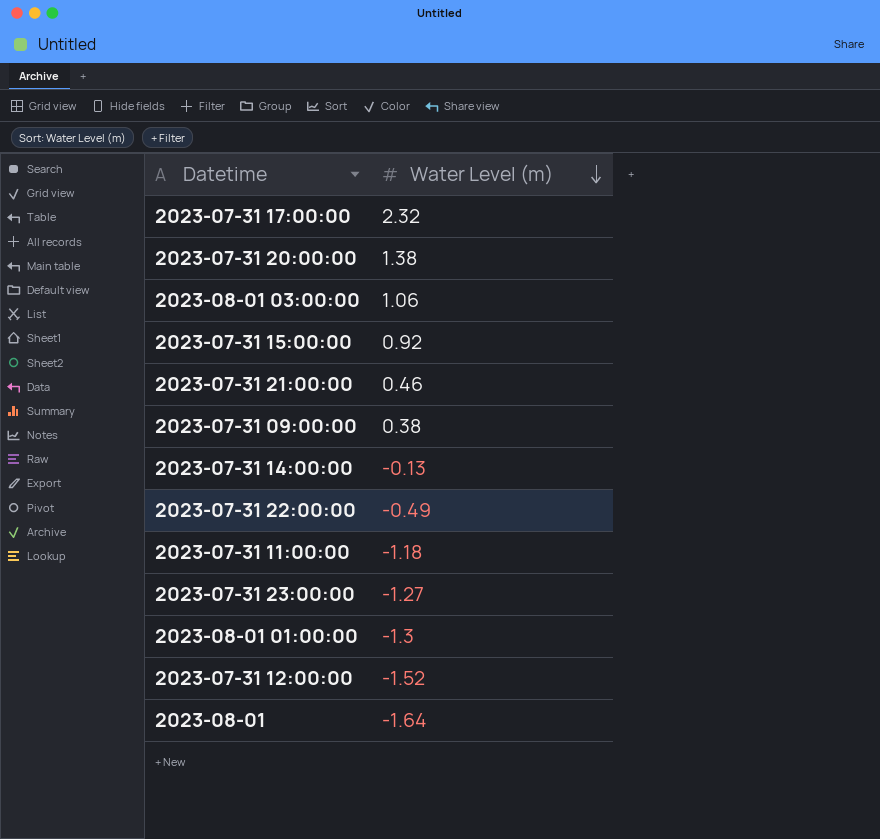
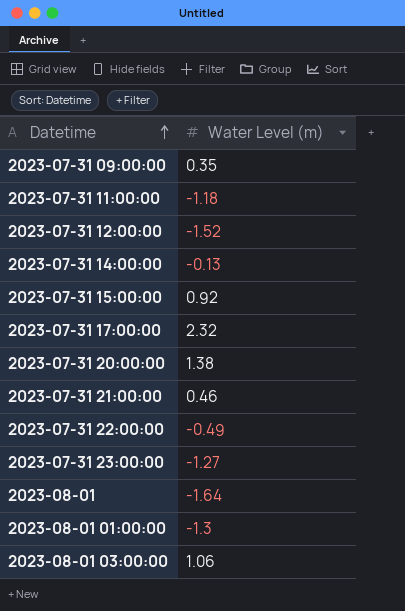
row order: Water Level (m) descending -> Datetime ascending
2023-07-31 09:00:00 | Water Level (m): 0.38 -> 0.35

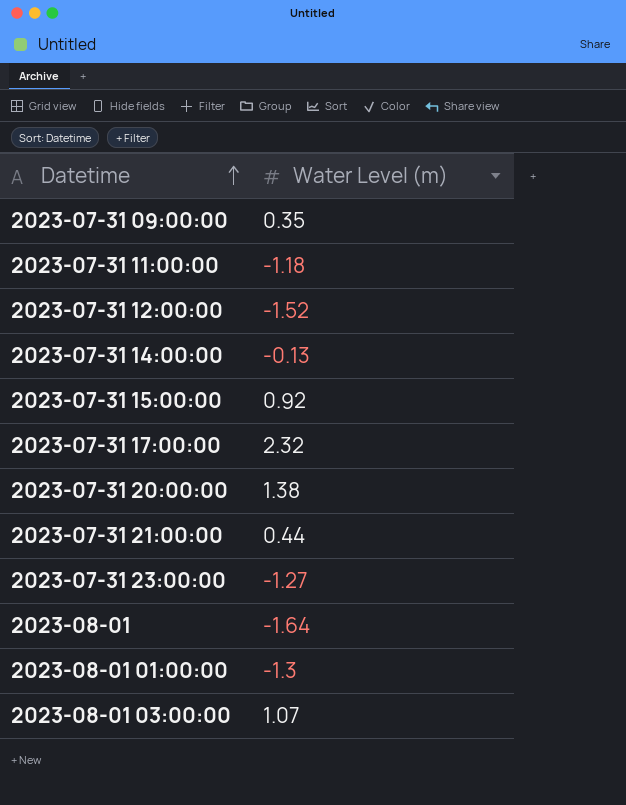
row 2023-07-31 22:00:00: -0.49 -> none
2023-07-31 21:00:00 | Water Level (m): 0.46 -> 0.44
2023-08-01 03:00:00 | Water Level (m): 1.06 -> 1.07

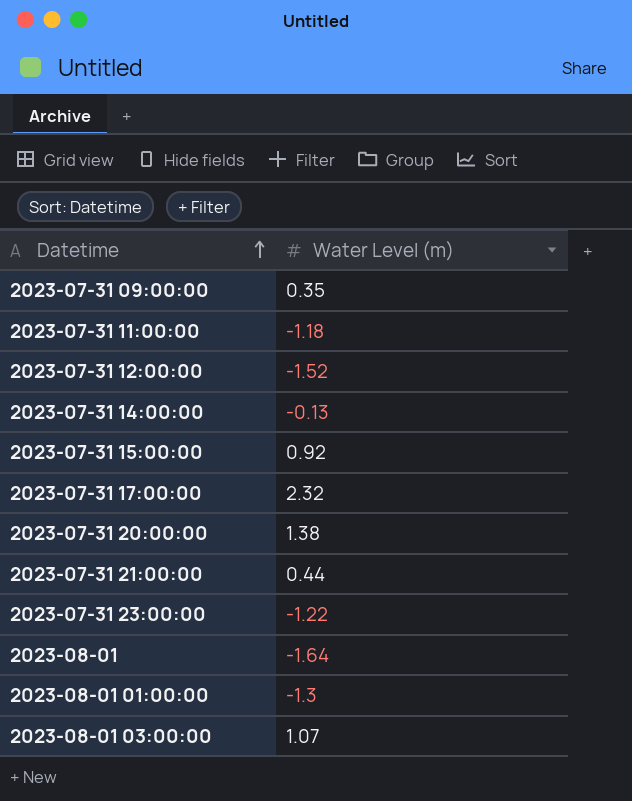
2023-07-31 23:00:00 | Water Level (m): -1.27 -> -1.22

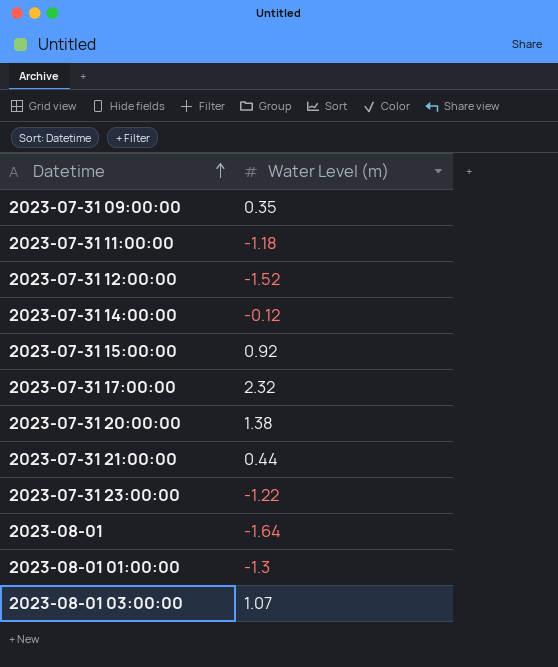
2023-07-31 14:00:00 | Water Level (m): -0.13 -> -0.12

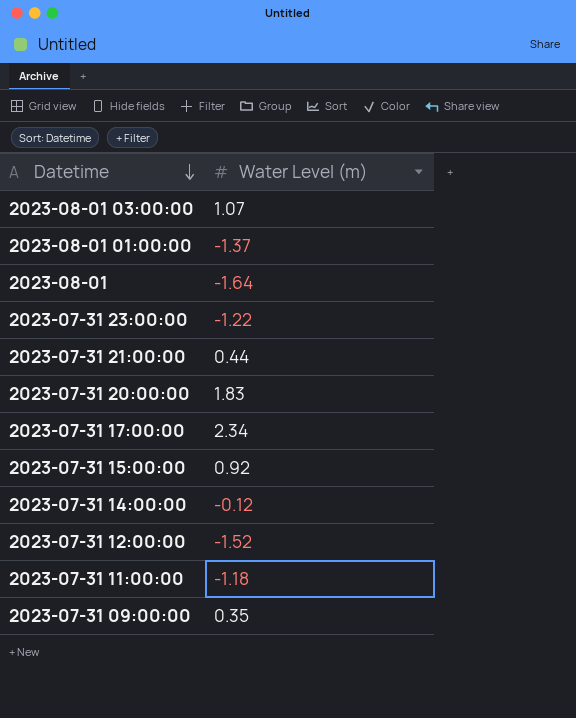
row order: Datetime ascending -> Datetime descending
2023-08-01 01:00:00 | Water Level (m): -1.3 -> -1.37
2023-07-31 20:00:00 | Water Level (m): 1.38 -> 1.83
2023-07-31 17:00:00 | Water Level (m): 2.32 -> 2.34

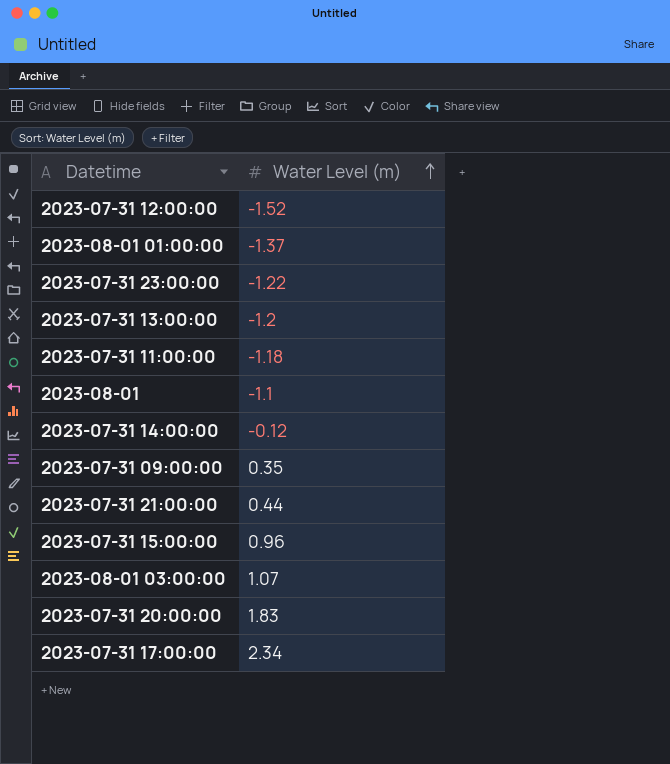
row order: Datetime descending -> Water Level (m) ascending
row 2023-07-31 13:00:00: none -> -1.2
2023-08-01 | Water Level (m): -1.64 -> -1.1
2023-07-31 15:00:00 | Water Level (m): 0.92 -> 0.96

